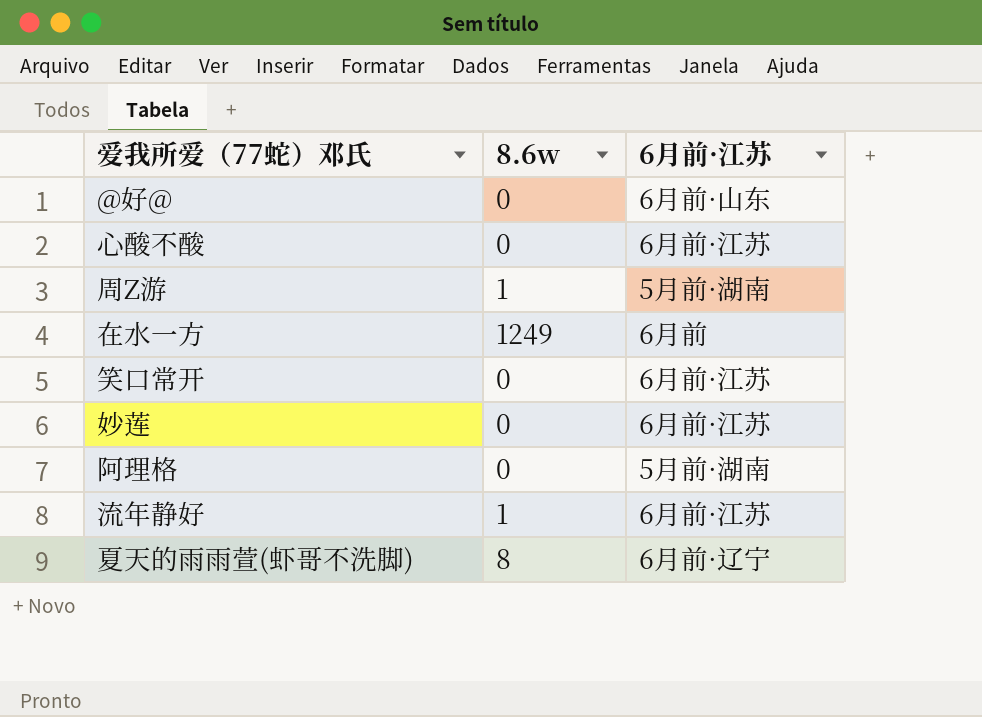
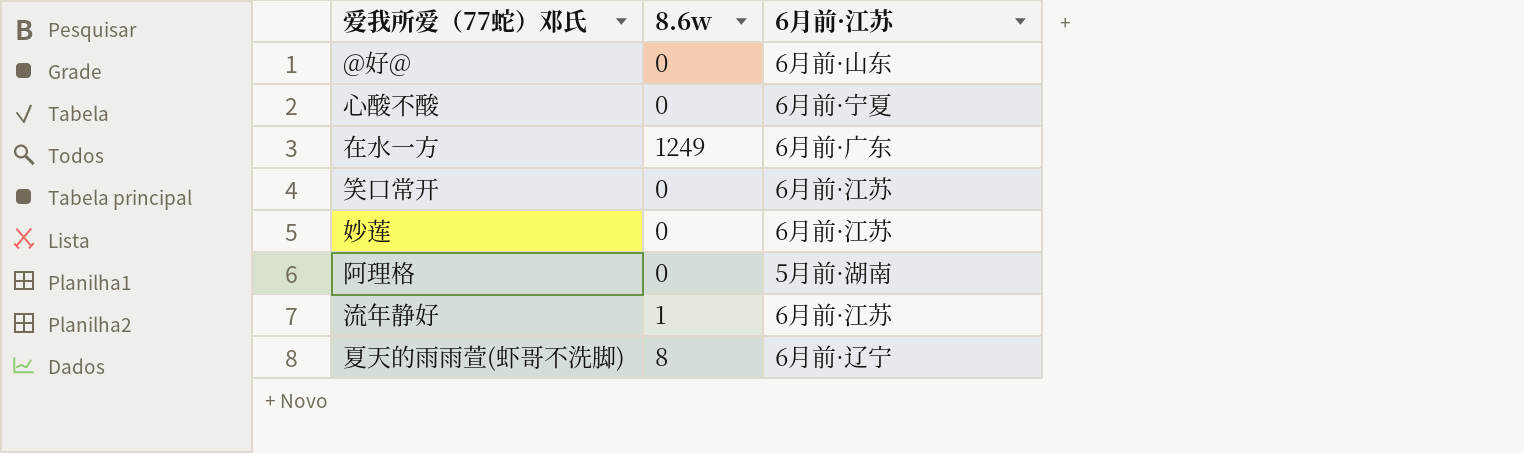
row 周Z游: 1 | 5月前·湖南 -> none
心酸不酸 | 6月前·江苏: 6月前·江苏 -> 6月前·宁夏
在水一方 | 6月前·江苏: 6月前 -> 6月前·广东

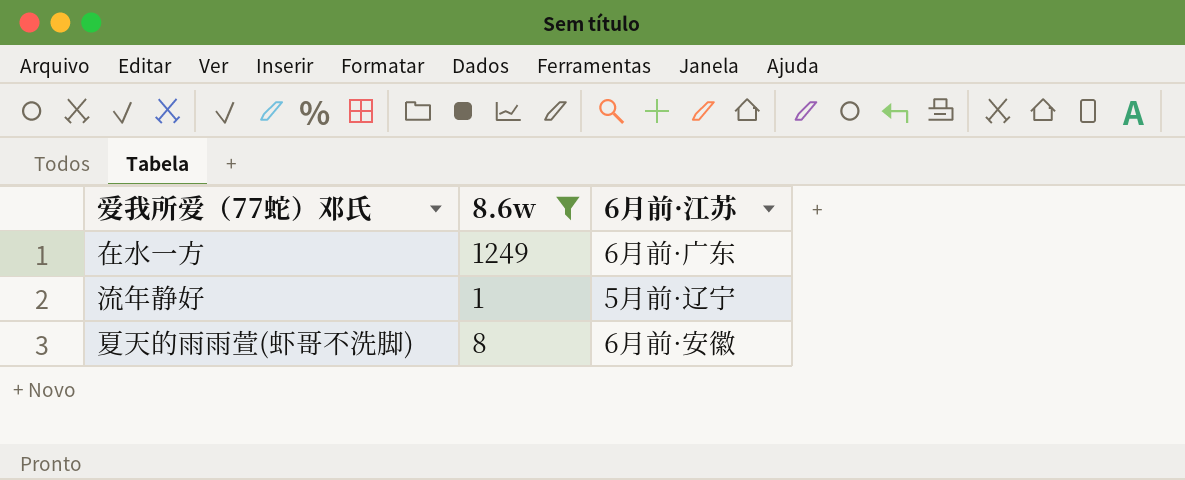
filter: none -> 8.6w != 0
流年静好 | 6月前·江苏: 6月前·江苏 -> 5月前·辽宁
夏天的雨雨萱(虾哥不洗脚) | 6月前·江苏: 6月前·辽宁 -> 6月前·安徽

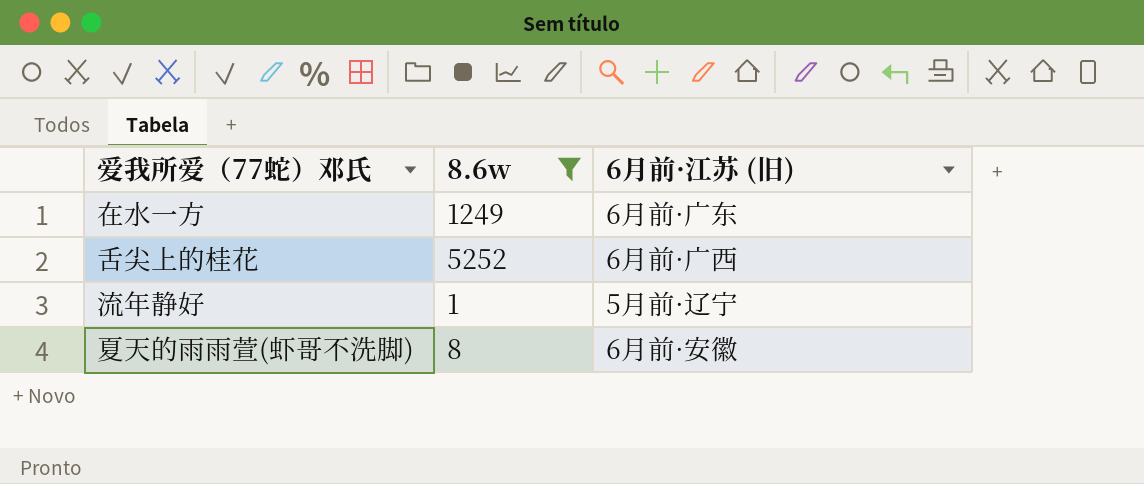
column name: 6月前·江苏 -> 6月前·江苏 (旧)
row 舌尖上的桂花: none -> 5252 | 6月前·广西

